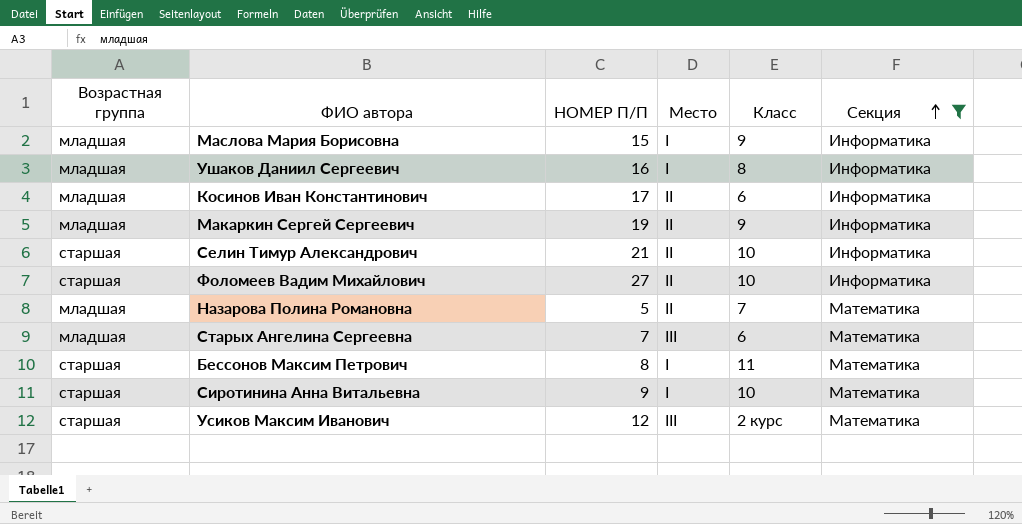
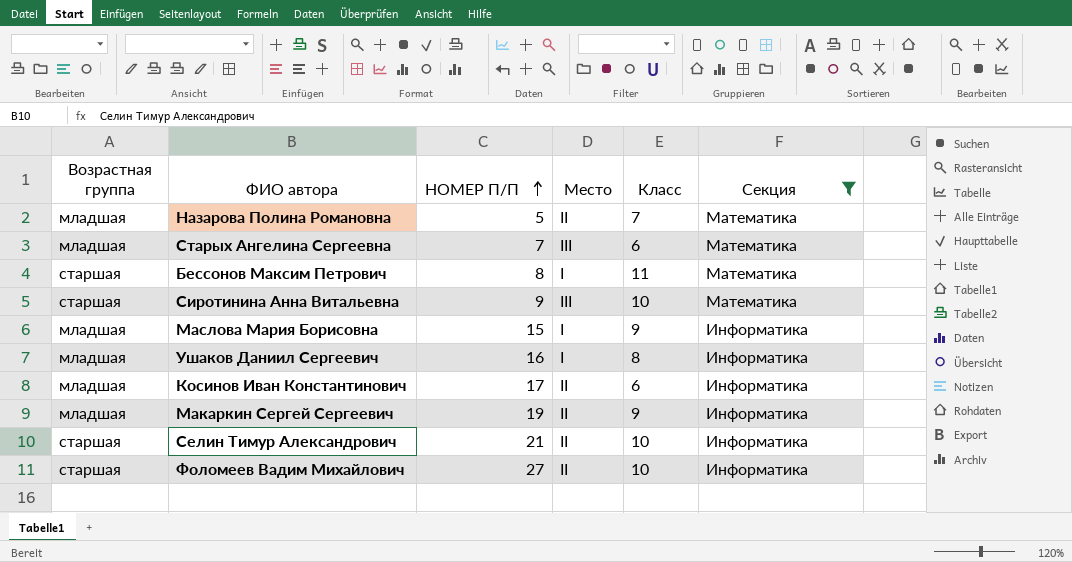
row order: Секция ascending -> НОМЕР П/П ascending
row Усиков Максим Иванович: старшая | 12 | III | 2 курс | Математика -> none
Сиротинина Анна Витальевна | Место: I -> III

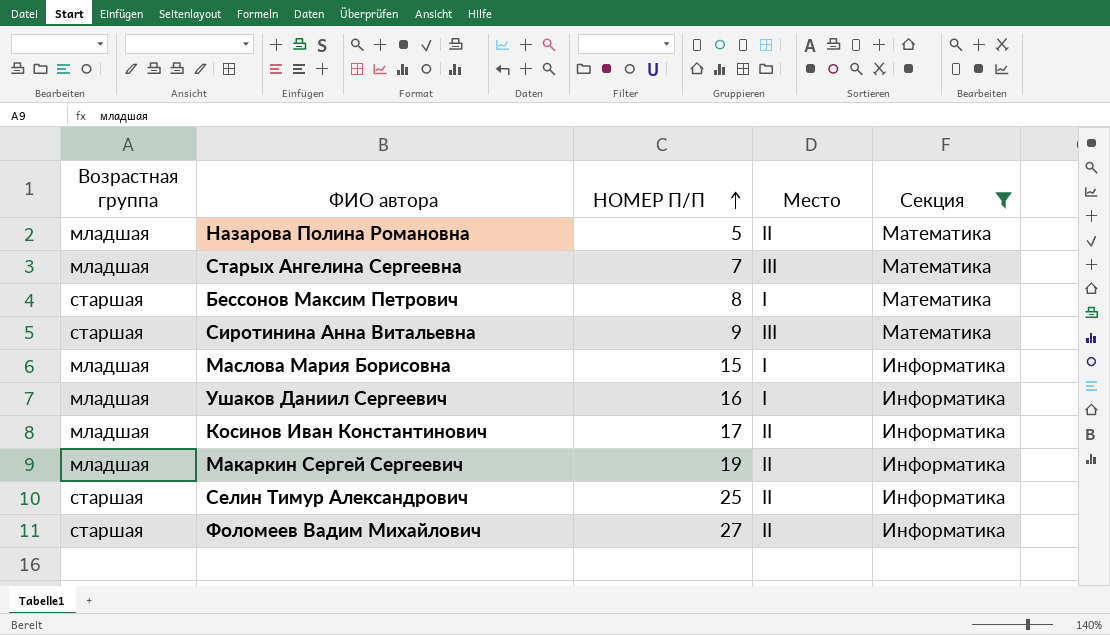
column Класс | position: 5 -> none
Селин Тимур Александрович | НОМЕР П/П: 21 -> 25

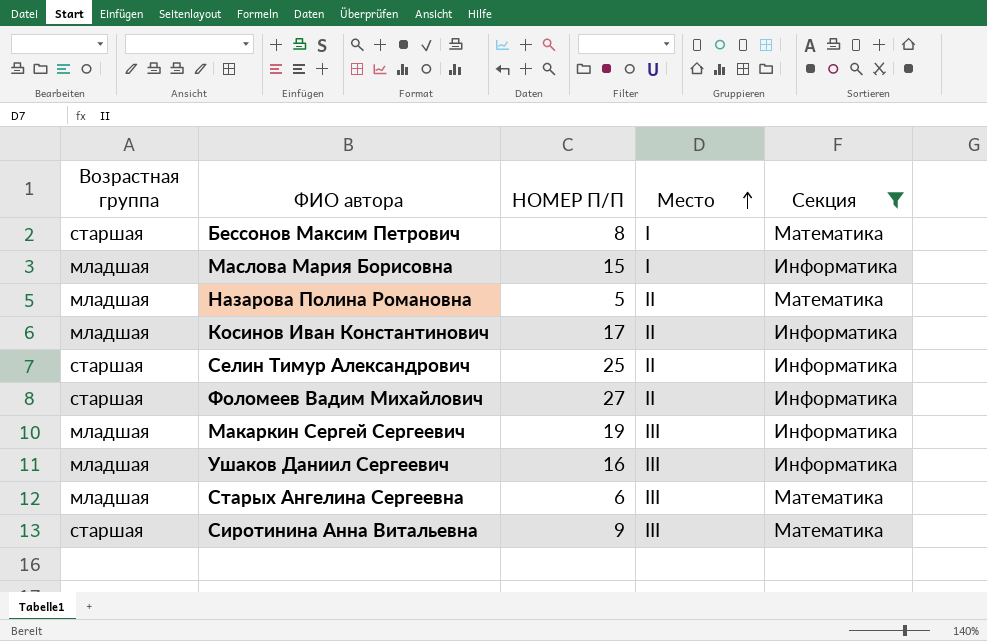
row order: НОМЕР П/П ascending -> Место ascending
Макаркин Сергей Сергеевич | Место: II -> III
Ушаков Даниил Сергеевич | Место: I -> III
Старых Ангелина Сергеевна | НОМЕР П/П: 7 -> 6

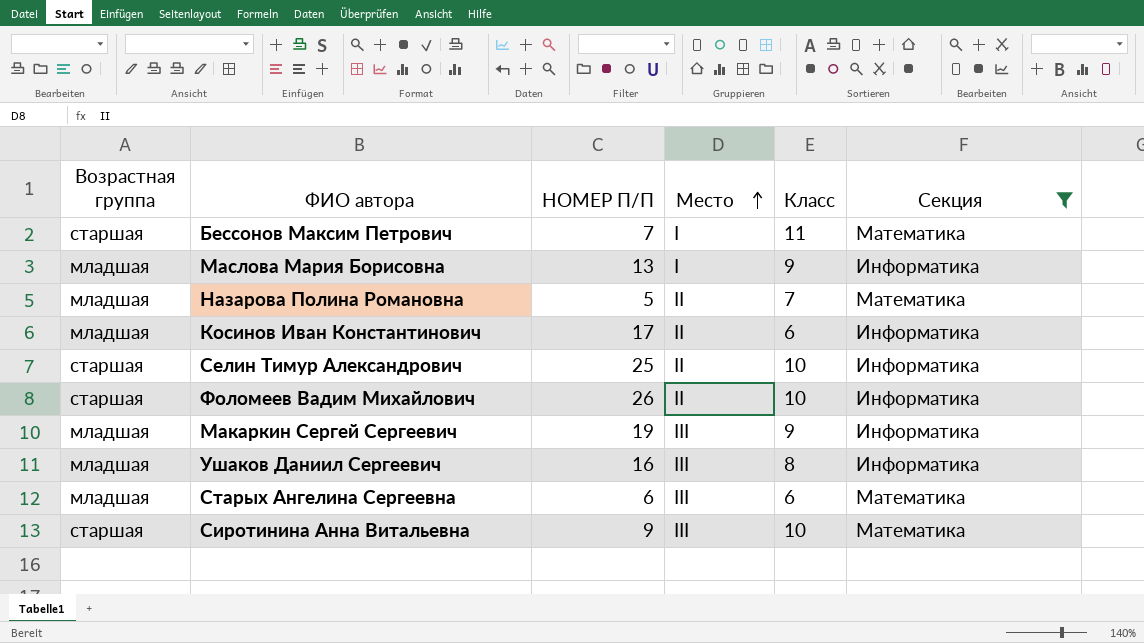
column Класс | position: none -> 5
Бессонов Максим Петрович | НОМЕР П/П: 8 -> 7
Маслова Мария Борисовна | НОМЕР П/П: 15 -> 13
Фоломеев Вадим Михайлович | НОМЕР П/П: 27 -> 26

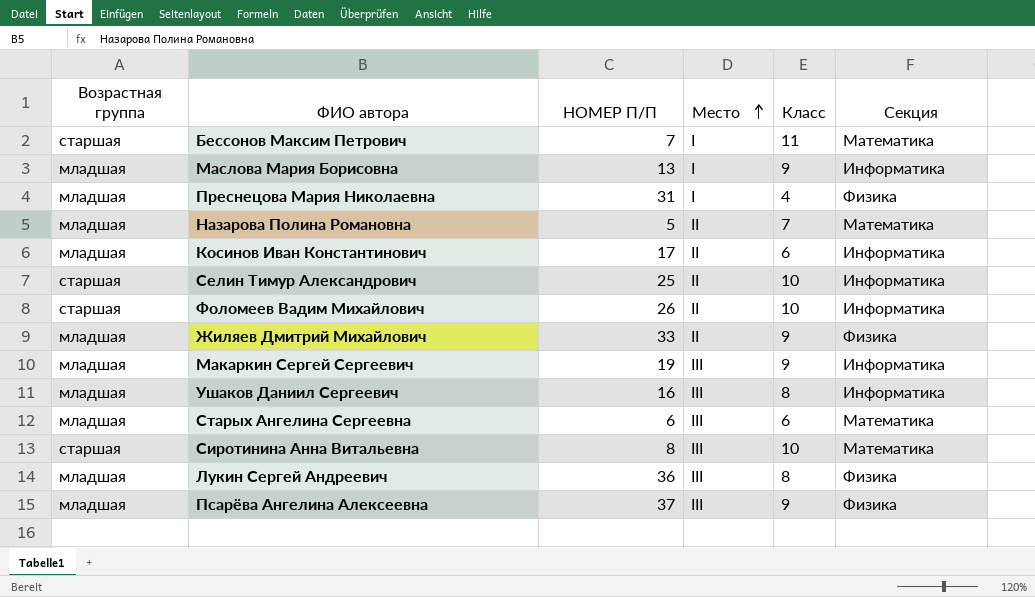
filter: Секция != Физика -> none
Сиротинина Анна Витальевна | НОМЕР П/П: 9 -> 8

